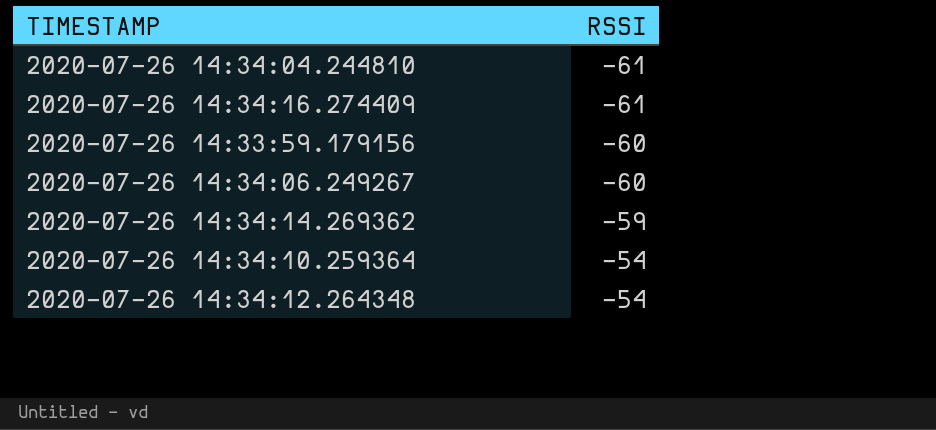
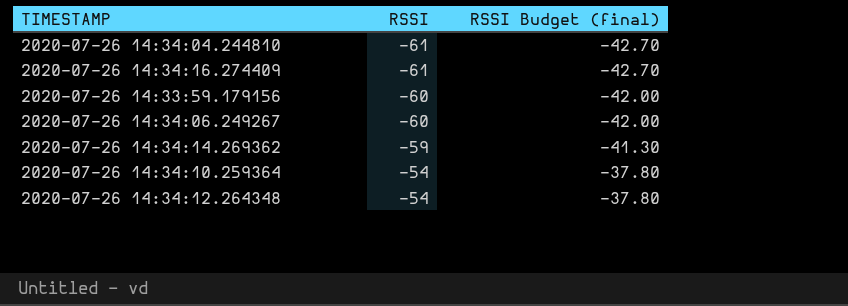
column RSSI Budget (final) | formula: none -> [RSSI] * 0.7

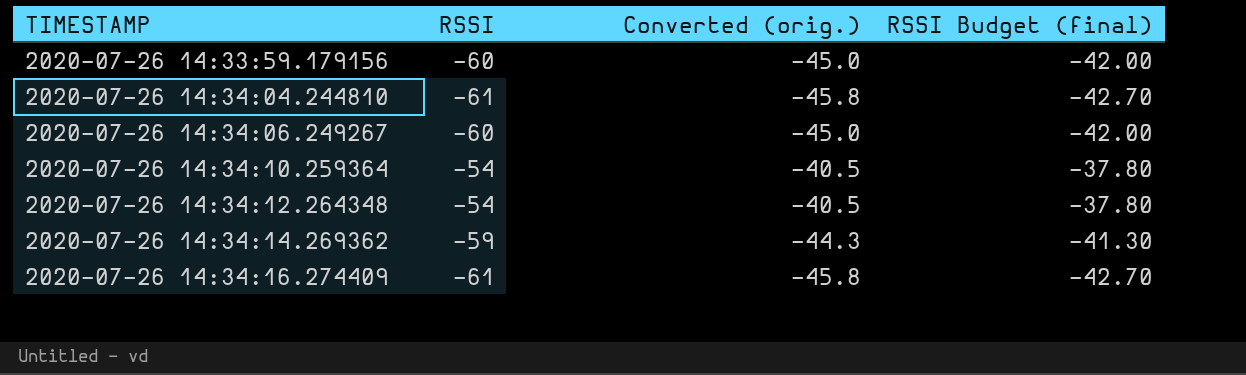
row order: RSSI ascending -> TIMESTAMP ascending
column Converted (orig.) | formula: none -> [RSSI] * 0.75

